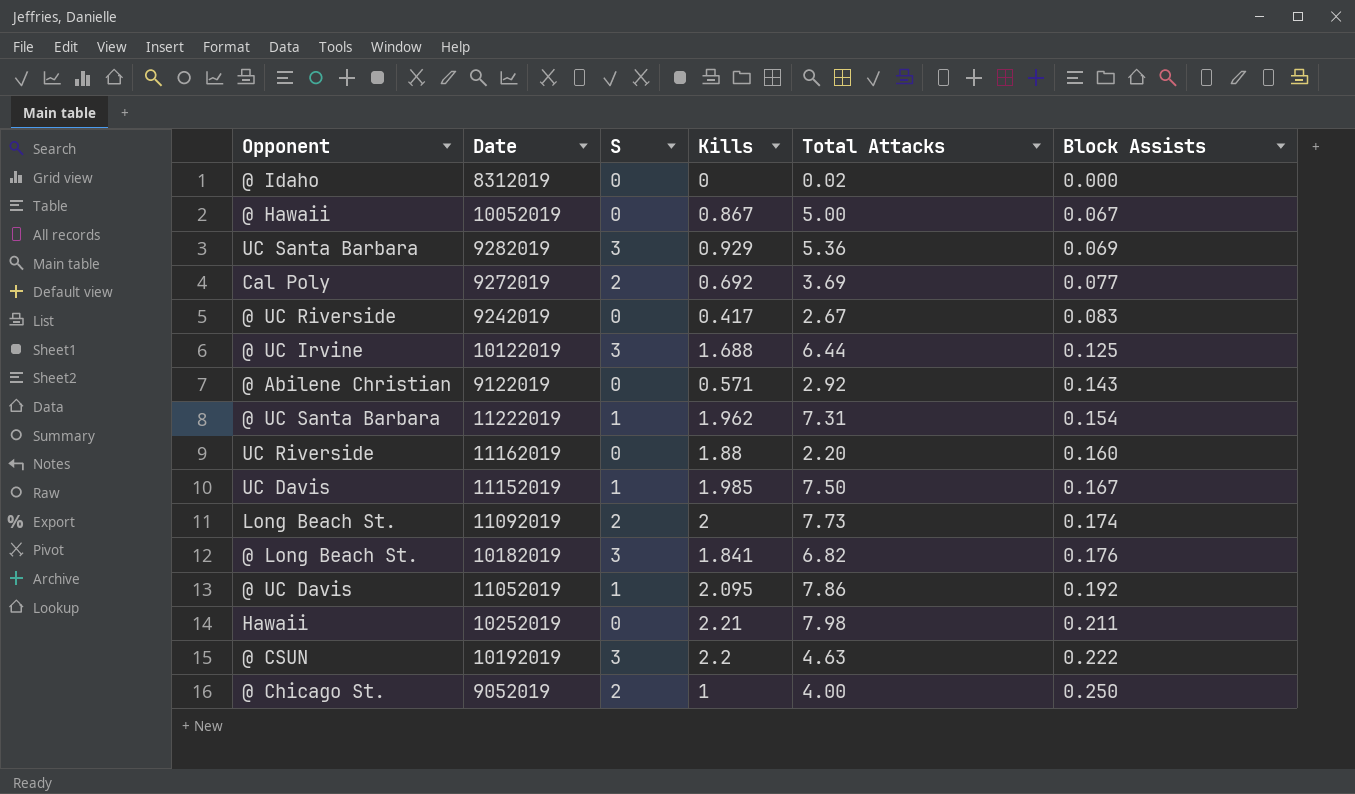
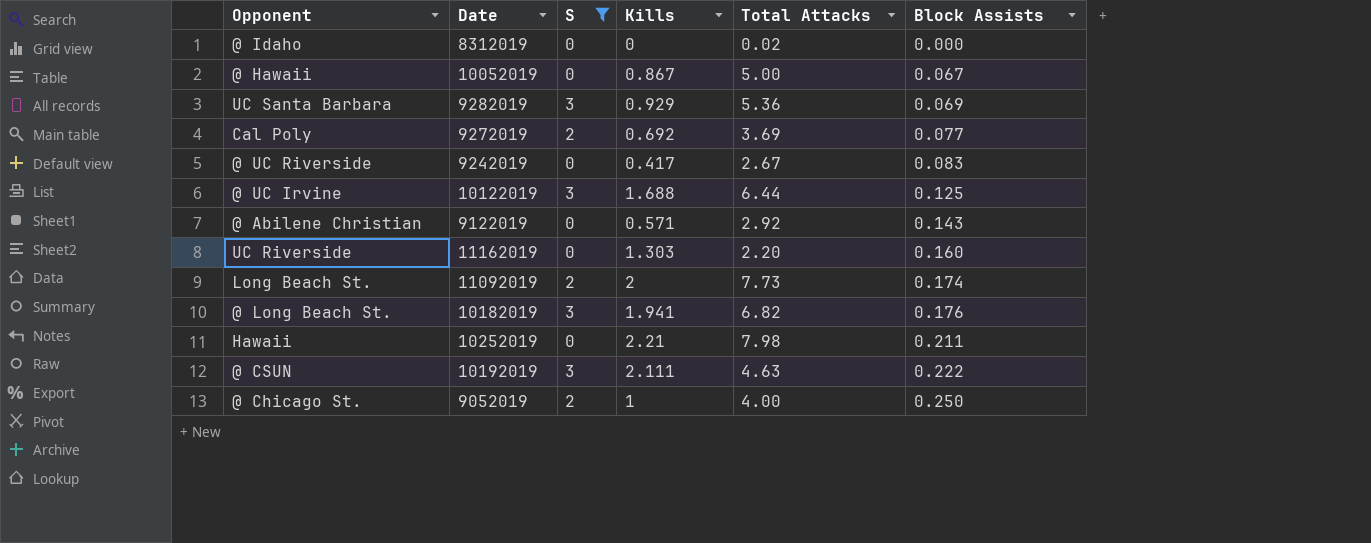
filter: none -> S != 1
UC Riverside | Kills: 1.88 -> 1.303
@ Long Beach St. | Kills: 1.841 -> 1.941
@ CSUN | Kills: 2.2 -> 2.111

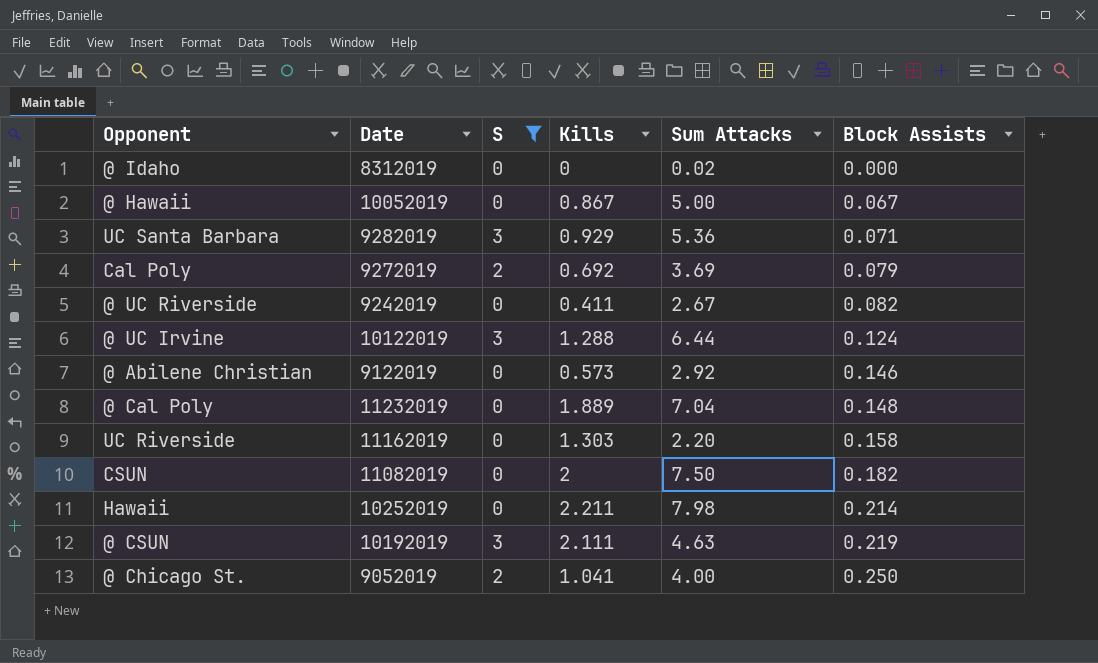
column name: Total Attacks -> Sum Attacks
row Long Beach St.: 11092019 | 2 | 2 | 7.73 | 0.174 -> none
row @ Long Beach St.: 10182019 | 3 | 1.941 | 6.82 | 0.176 -> none
UC Santa Barbara | Block Assists: 0.069 -> 0.071
Cal Poly | Block Assists: 0.077 -> 0.079
@ UC Riverside | Kills: 0.417 -> 0.411
@ UC Riverside | Block Assists: 0.083 -> 0.082
@ UC Irvine | Kills: 1.688 -> 1.288
@ UC Irvine | Block Assists: 0.125 -> 0.124
@ Abilene Christian | Kills: 0.571 -> 0.573
@ Abilene Christian | Block Assists: 0.143 -> 0.146
row @ Cal Poly: none -> 11232019 | 0 | 1.889 | 7.04 | 0.148
UC Riverside | Block Assists: 0.160 -> 0.158
row CSUN: none -> 11082019 | 0 | 2 | 7.50 | 0.182
Hawaii | Kills: 2.21 -> 2.211
Hawaii | Block Assists: 0.211 -> 0.214
@ CSUN | Block Assists: 0.222 -> 0.219
@ Chicago St. | Kills: 1 -> 1.041

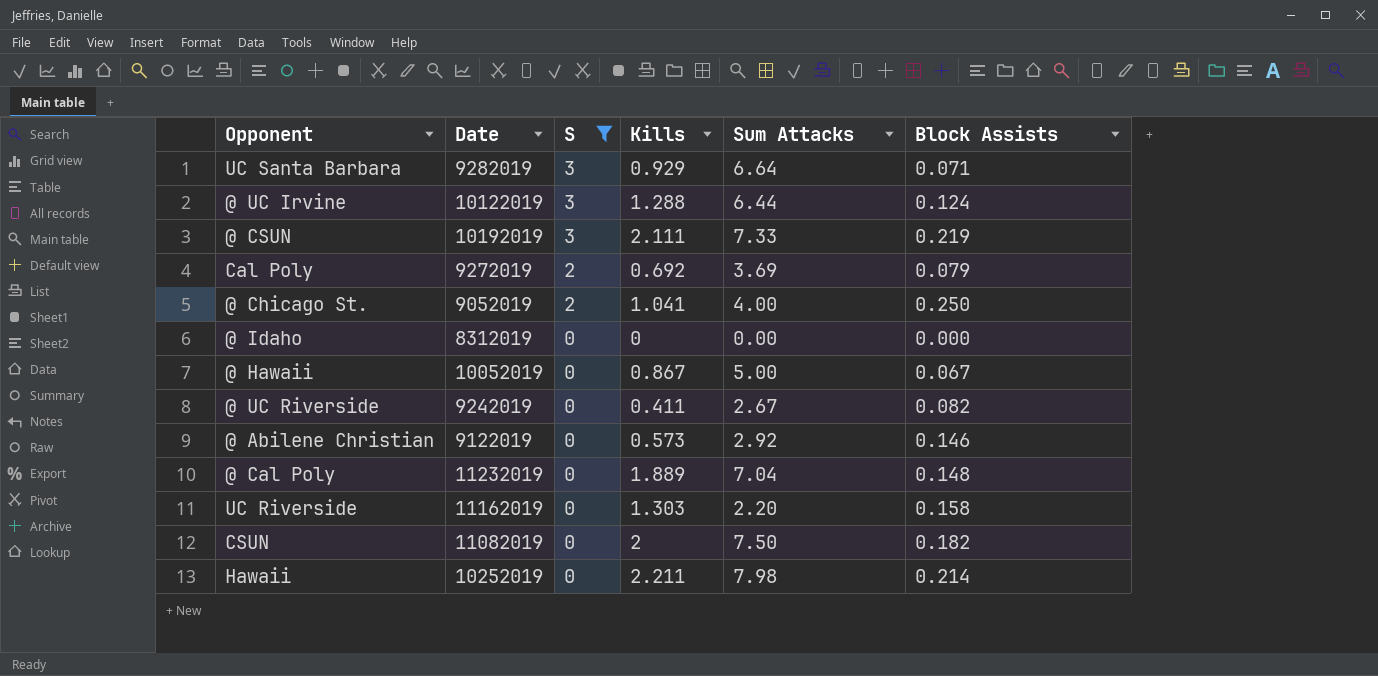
row order: Block Assists ascending -> S descending
UC Santa Barbara | Sum Attacks: 5.36 -> 6.64
@ CSUN | Sum Attacks: 4.63 -> 7.33
@ Idaho | Sum Attacks: 0.02 -> 0.00

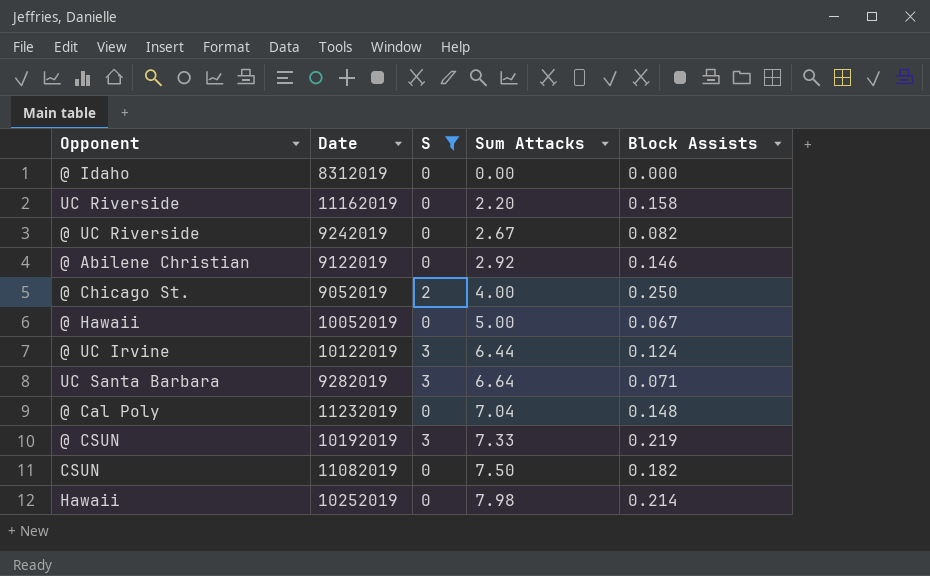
row order: S descending -> Sum Attacks ascending
column Kills | position: 4 -> none
row Cal Poly: 9272019 | 2 | 0.692 | 3.69 | 0.079 -> none

